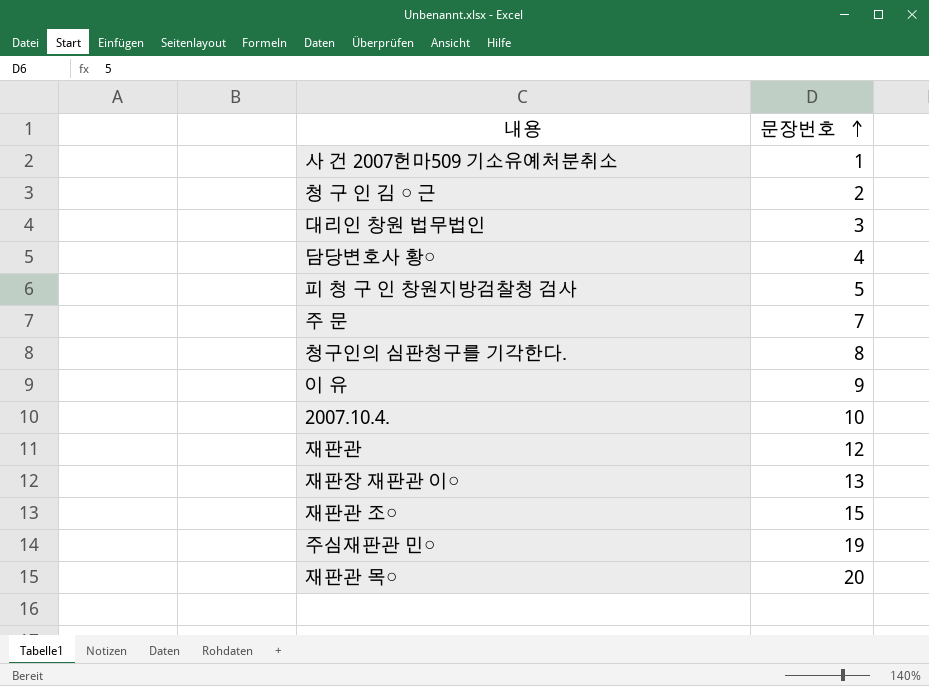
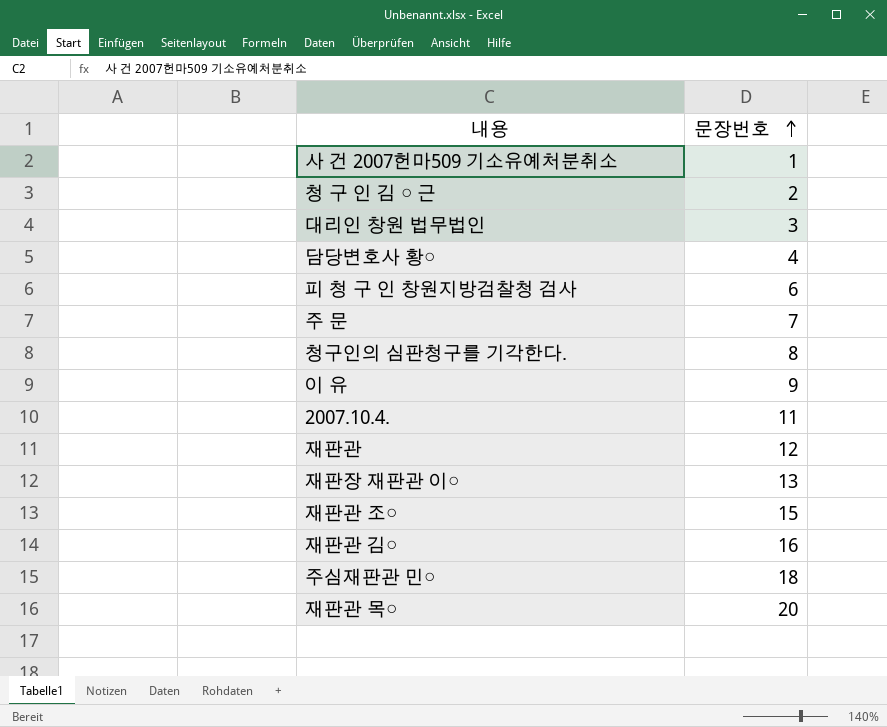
피 청 구 인 창원지방검찰청 검사 | 문장번호: 5 -> 6
2007.10.4. | 문장번호: 10 -> 11
row 재판관 김○: none -> 16
주심재판관 민○ | 문장번호: 19 -> 18

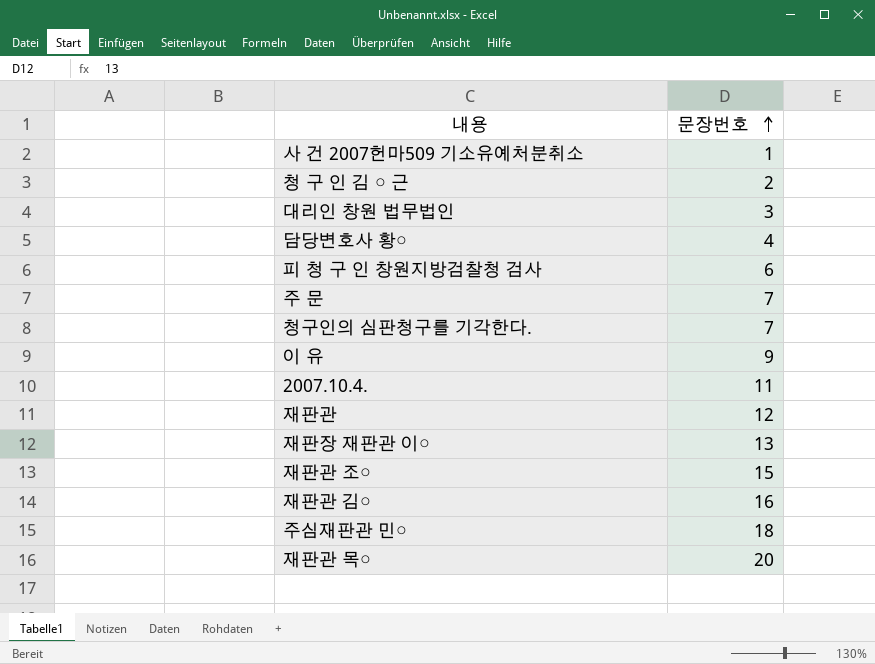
청구인의 심판청구를 기각한다. | 문장번호: 8 -> 7

